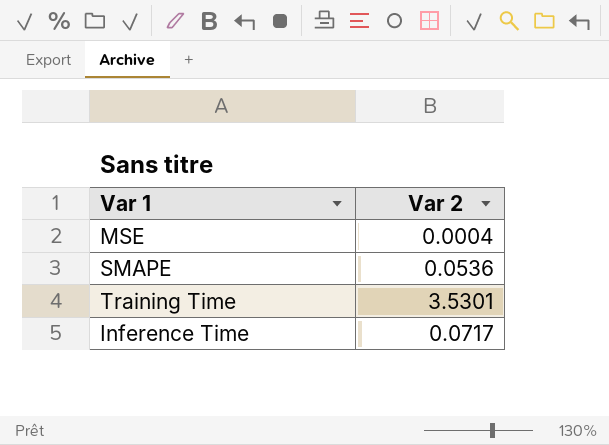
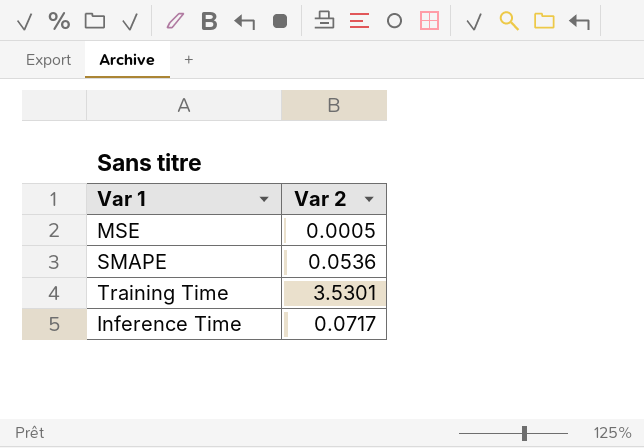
MSE | Var 2: 0.0004 -> 0.0005

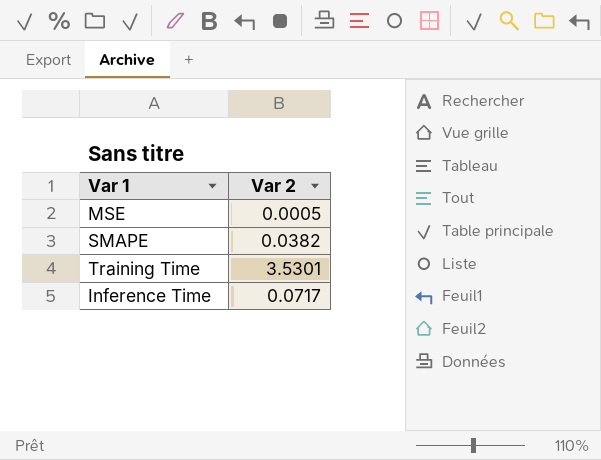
SMAPE | Var 2: 0.0536 -> 0.0382

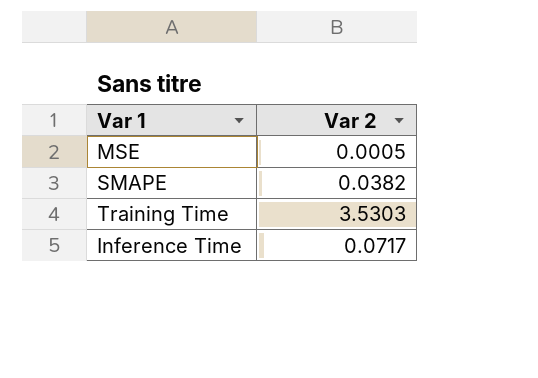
Training Time | Var 2: 3.5301 -> 3.5303

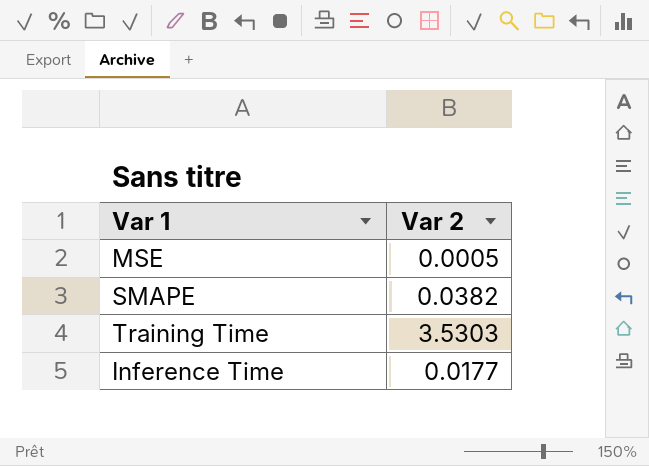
Inference Time | Var 2: 0.0717 -> 0.0177

